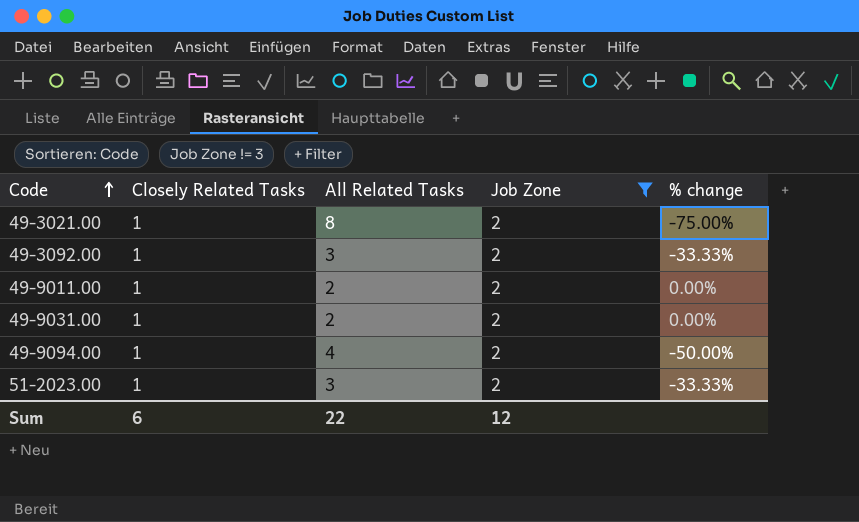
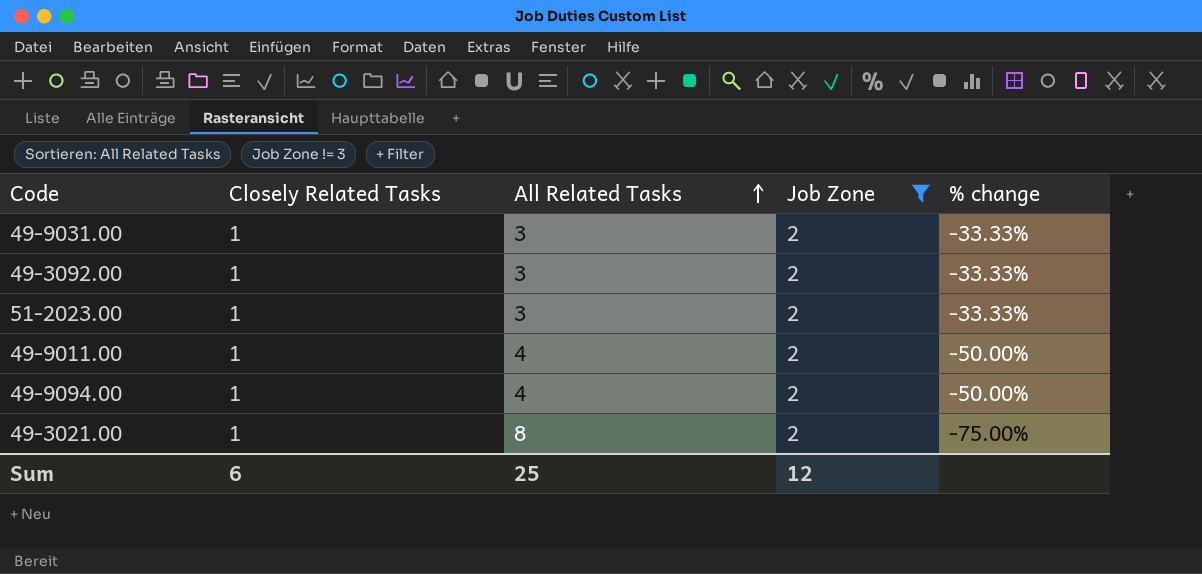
row order: Code ascending -> All Related Tasks ascending
49-9031.00 | All Related Tasks: 2 -> 3
49-9031.00 | % change: 0.00% -> -33.33%
49-9011.00 | All Related Tasks: 2 -> 4
49-9011.00 | % change: 0.00% -> -50.00%
Sum | All Related Tasks: 22 -> 25

